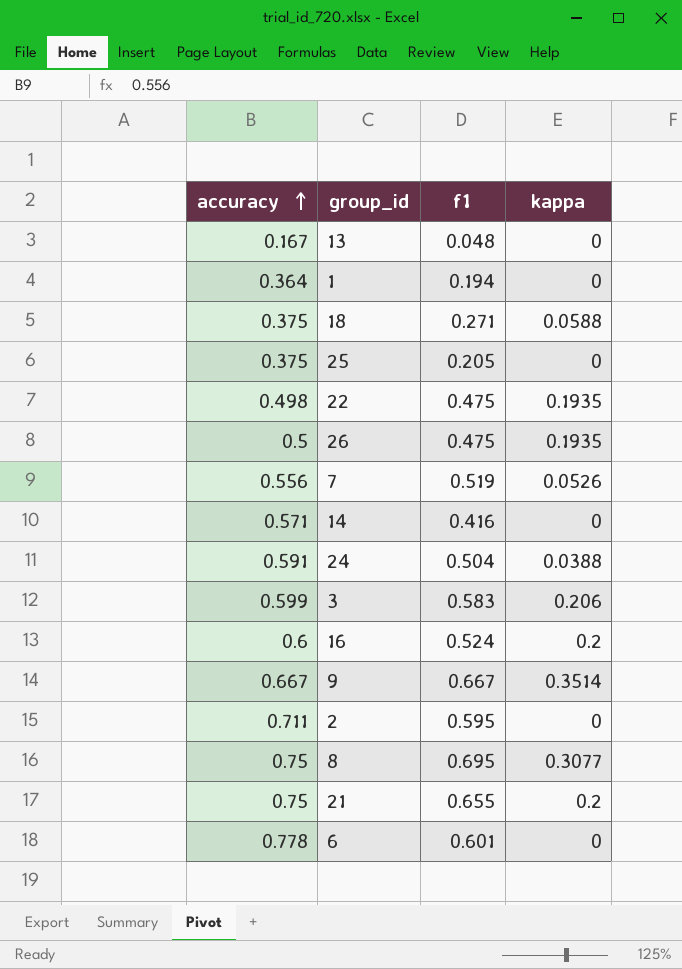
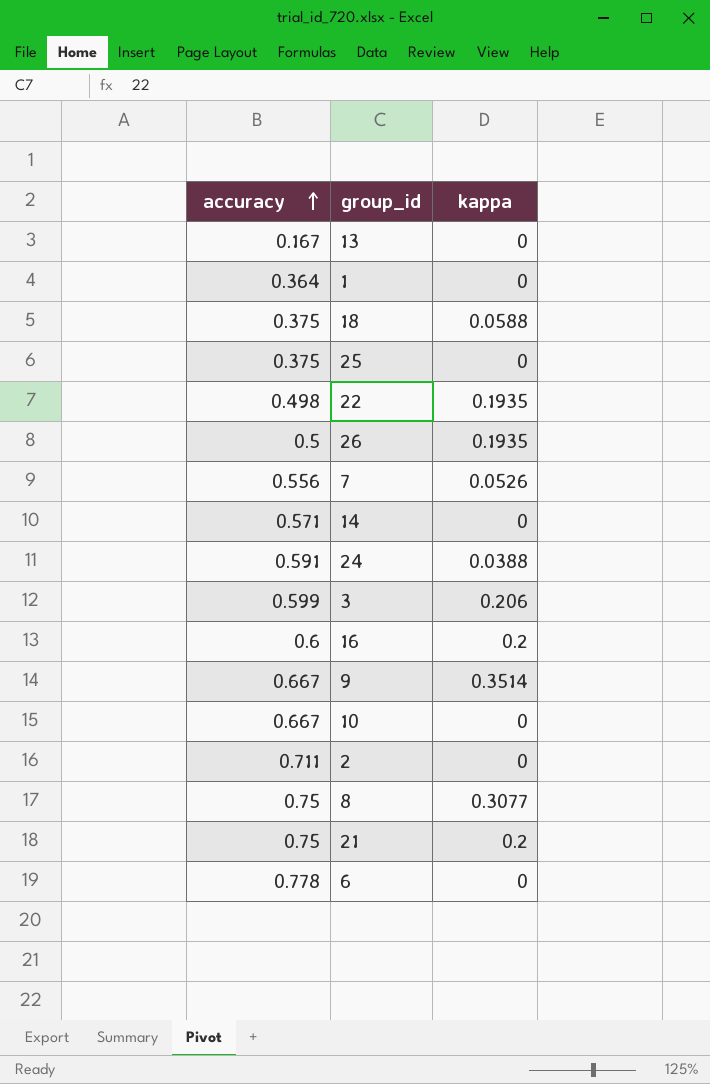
column f1 | position: 3 -> none
row 10: none -> 0.667 | 0

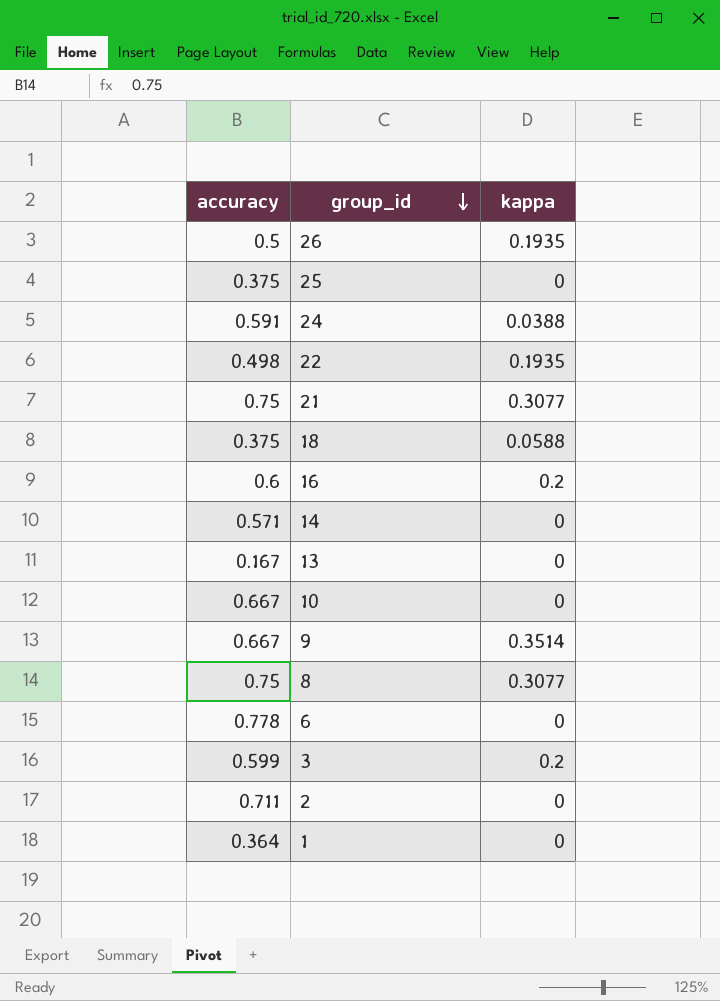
row order: accuracy ascending -> group_id descending
row 7: 0.556 | 0.0526 -> none
21 | kappa: 0.2 -> 0.3077
3 | kappa: 0.206 -> 0.2

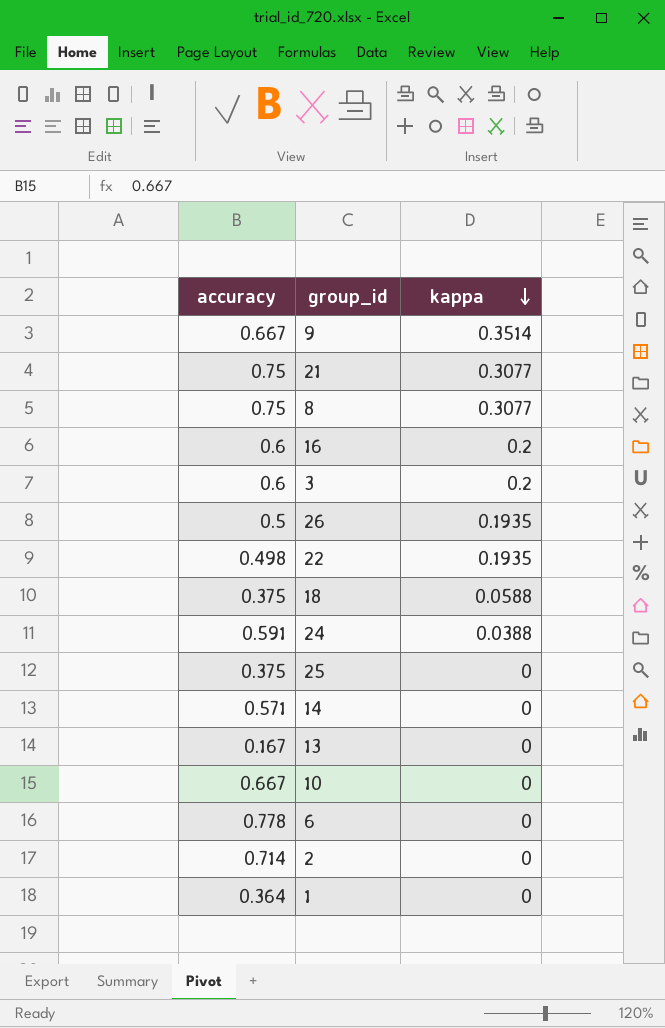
row order: group_id descending -> kappa descending
3 | accuracy: 0.599 -> 0.6
2 | accuracy: 0.711 -> 0.714

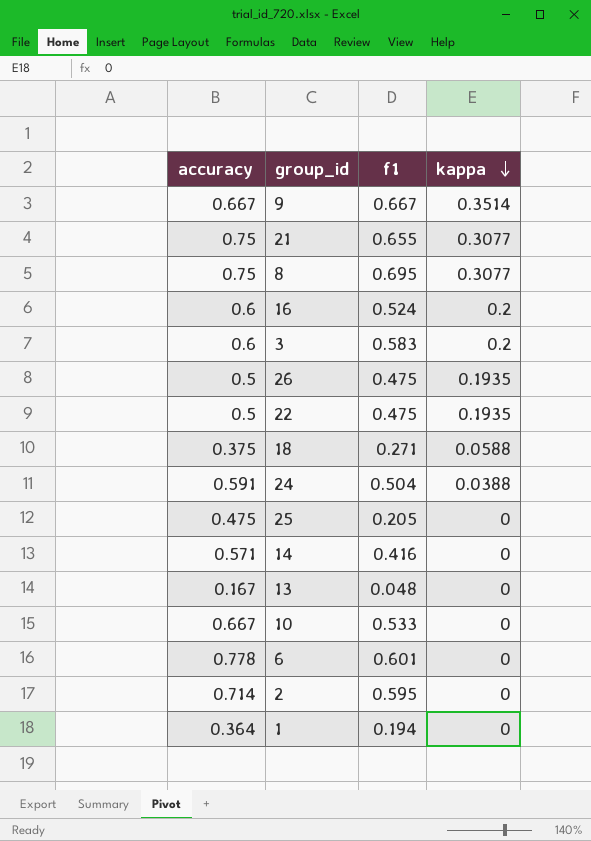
column f1 | position: none -> 3
22 | accuracy: 0.498 -> 0.5
25 | accuracy: 0.375 -> 0.475

